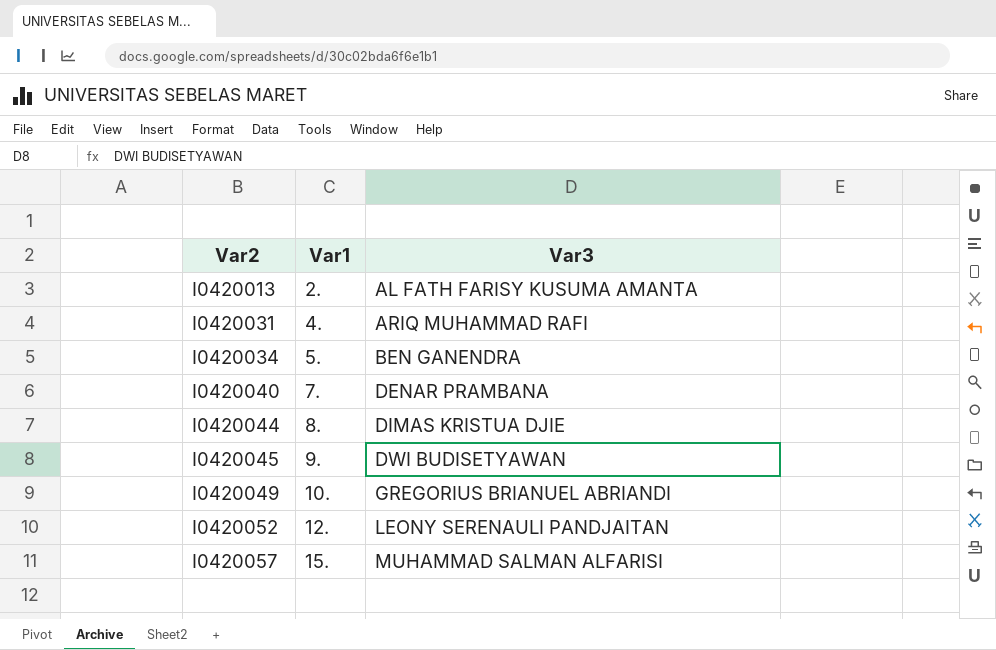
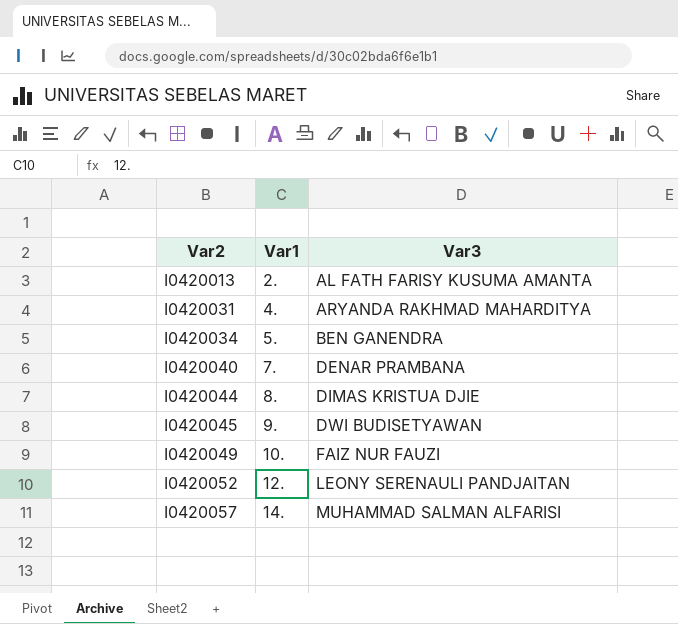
I0420031 | Var3: ARIQ MUHAMMAD RAFI -> ARYANDA RAKHMAD MAHARDITYA
I0420049 | Var3: GREGORIUS BRIANUEL ABRIANDI -> FAIZ NUR FAUZI
I0420057 | Var1: 15. -> 14.

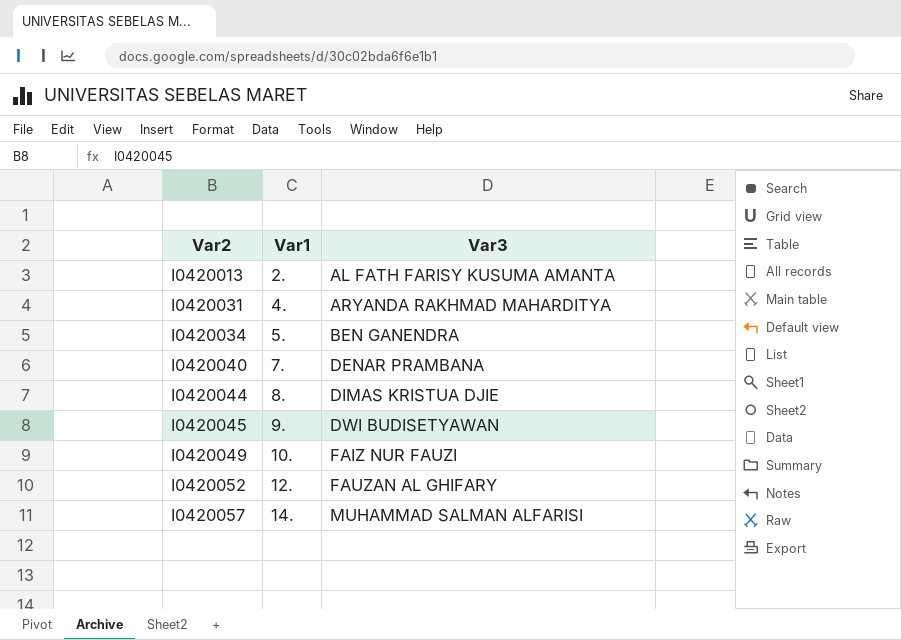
I0420052 | Var3: LEONY SERENAULI PANDJAITAN -> FAUZAN AL GHIFARY

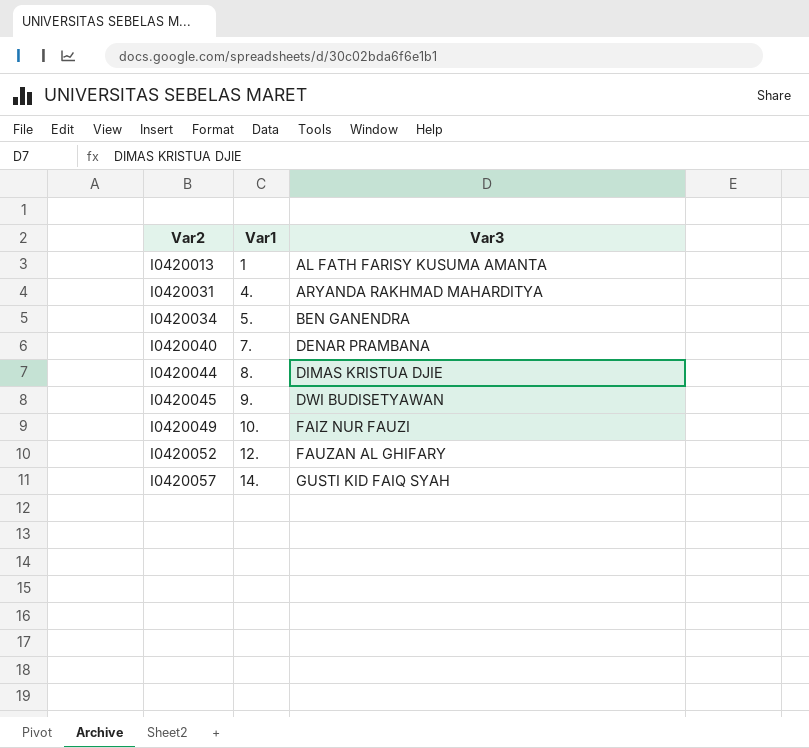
I0420013 | Var1: 2. -> 1
I0420057 | Var3: MUHAMMAD SALMAN ALFARISI -> GUSTI KID FAIQ SYAH

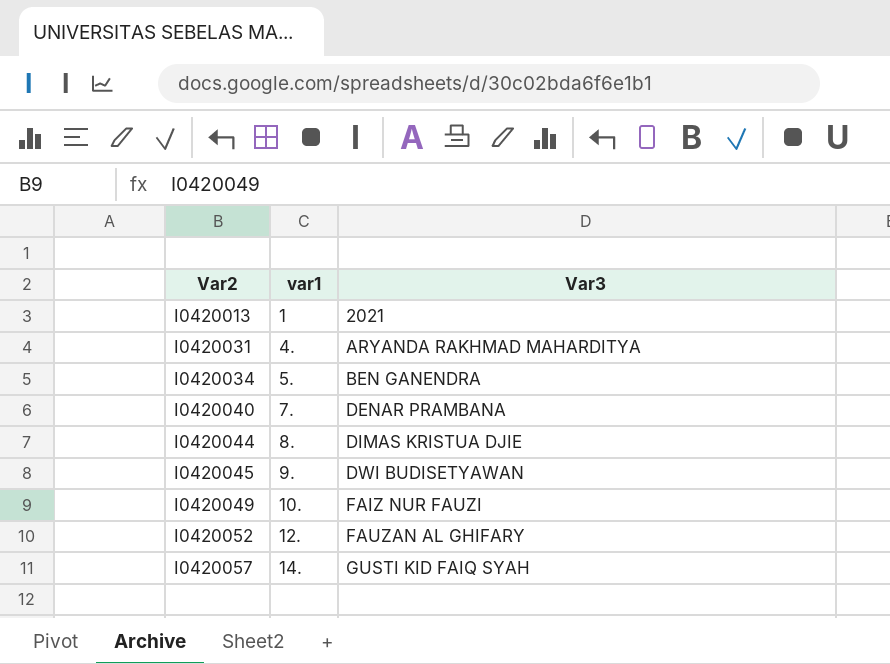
column name: Var1 -> var1
I0420013 | Var3: AL FATH FARISY KUSUMA AMANTA -> 2021

